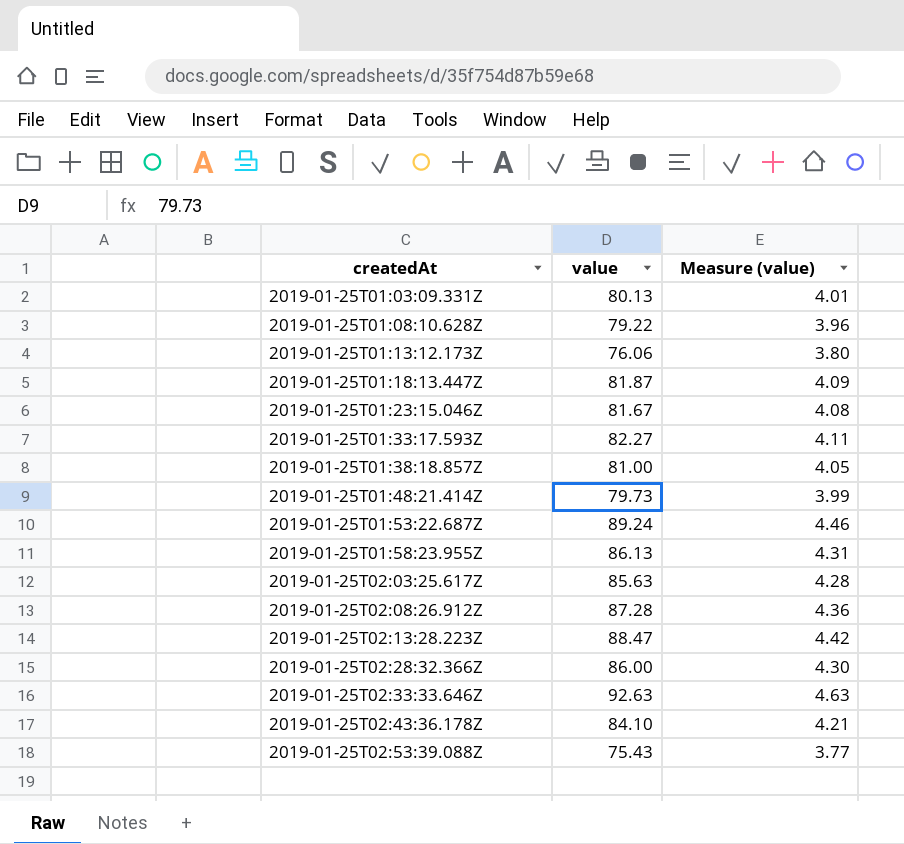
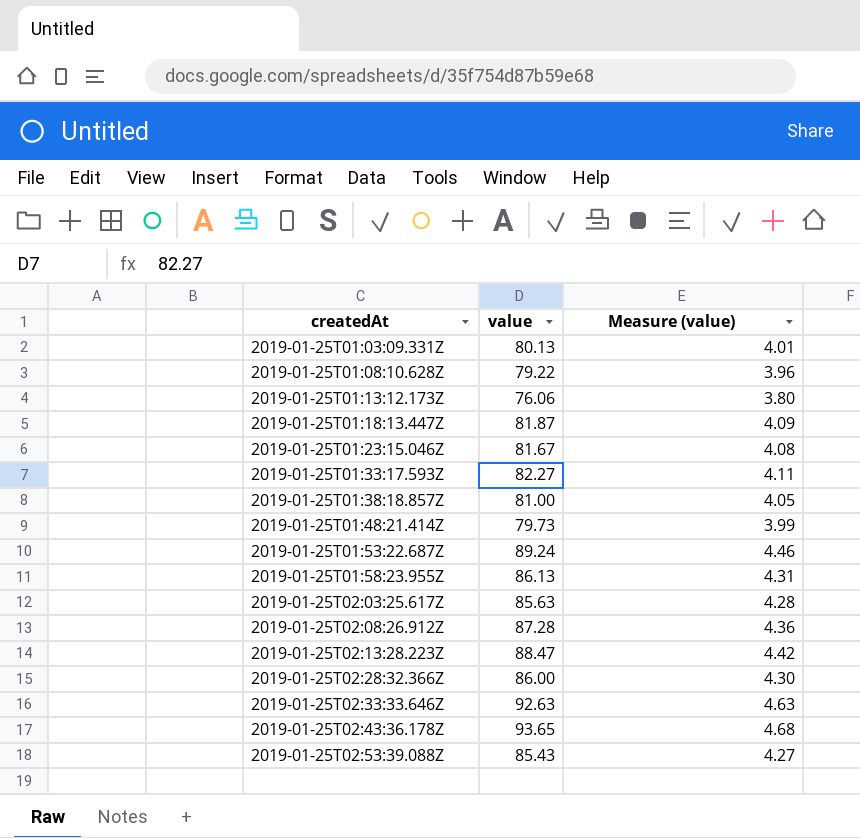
2019-01-25T02:43:36.178Z | value: 84.10 -> 93.65
2019-01-25T02:43:36.178Z | Measure (value): 4.21 -> 4.68
2019-01-25T02:53:39.088Z | value: 75.43 -> 85.43
2019-01-25T02:53:39.088Z | Measure (value): 3.77 -> 4.27

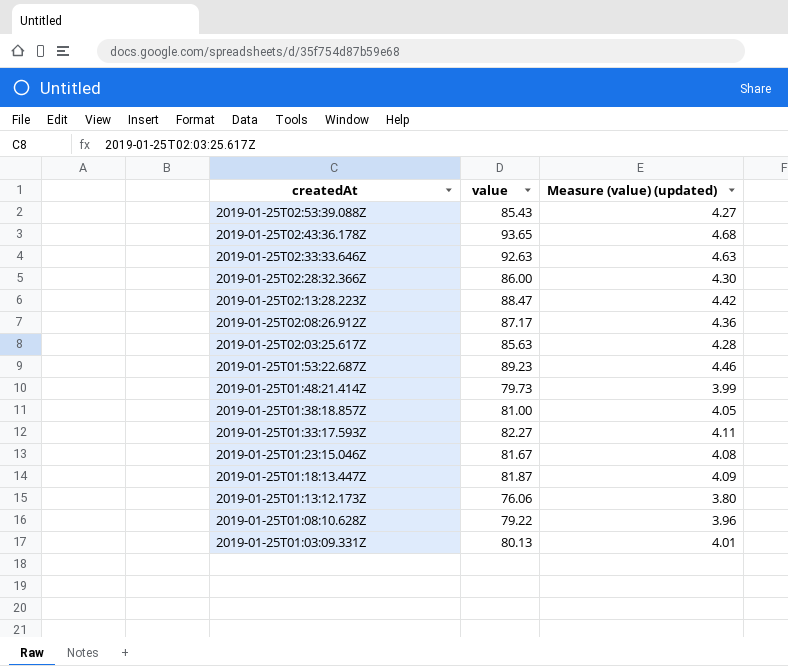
row order: createdAt ascending -> createdAt descending
column name: Measure (value) -> Measure (value) (updated)
row 2019-01-25T01:58:23.955Z: 86.13 | 4.31 -> none
2019-01-25T02:08:26.912Z | value: 87.28 -> 87.17
2019-01-25T01:53:22.687Z | value: 89.24 -> 89.23

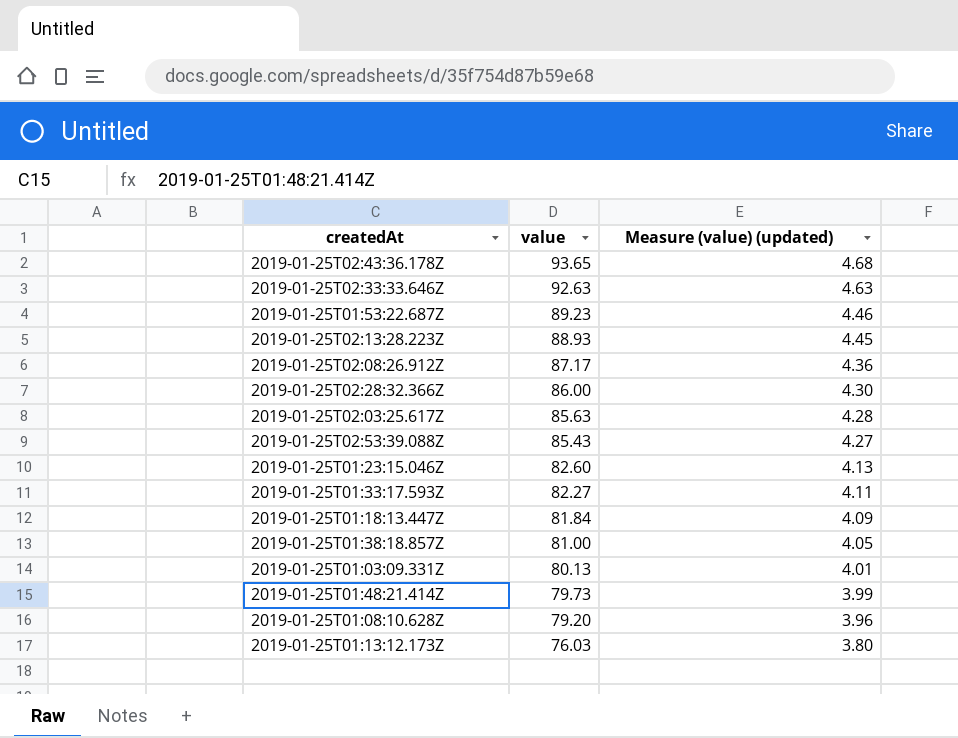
row order: createdAt descending -> value descending
2019-01-25T02:13:28.223Z | value: 88.47 -> 88.93
2019-01-25T02:13:28.223Z | Measure (value) (updated): 4.42 -> 4.45
2019-01-25T01:23:15.046Z | value: 81.67 -> 82.60
2019-01-25T01:23:15.046Z | Measure (value) (updated): 4.08 -> 4.13
2019-01-25T01:18:13.447Z | value: 81.87 -> 81.84
2019-01-25T01:08:10.628Z | value: 79.22 -> 79.20
2019-01-25T01:13:12.173Z | value: 76.06 -> 76.03

